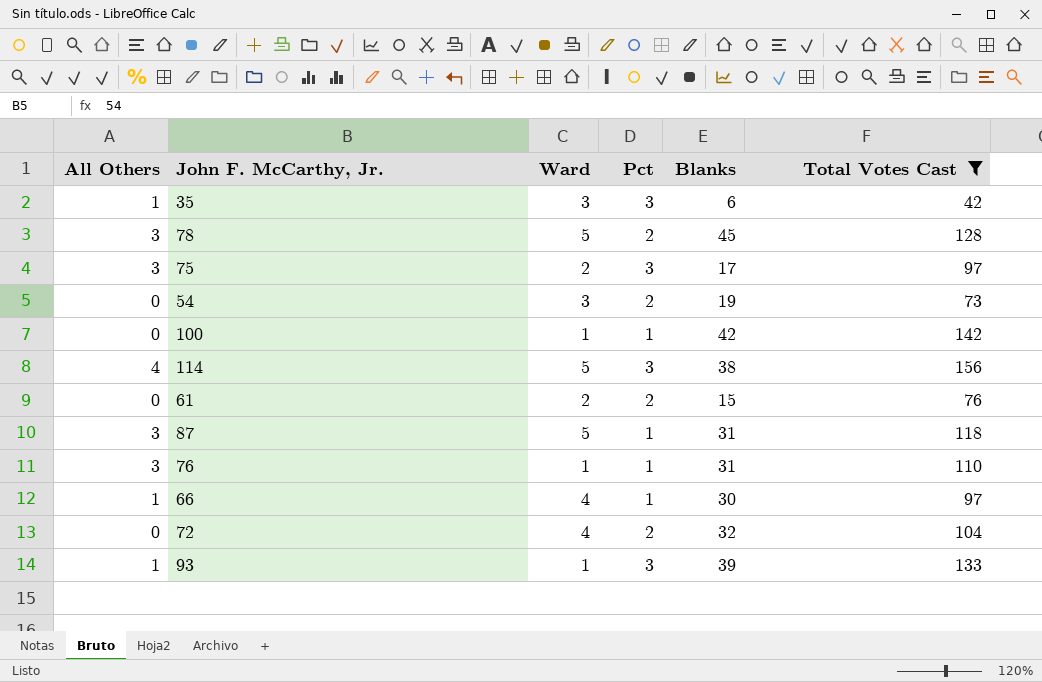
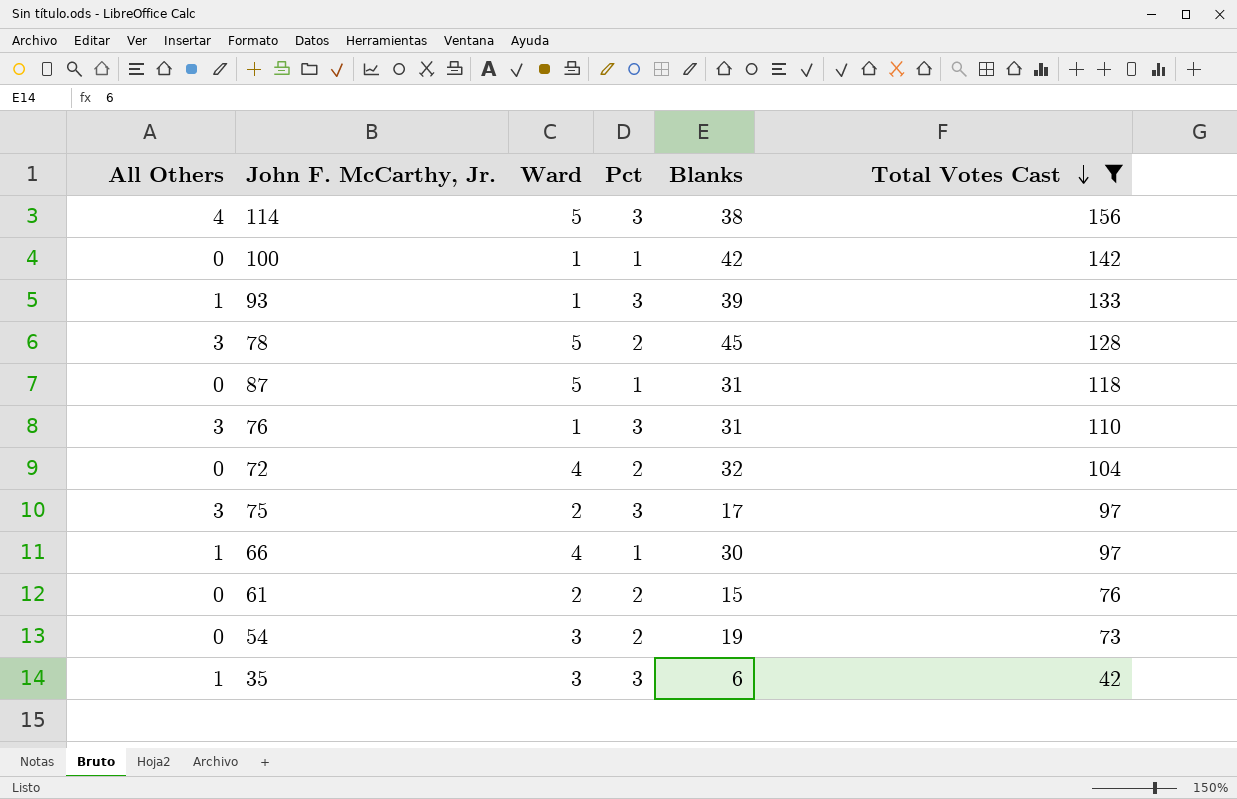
row order: none -> Total Votes Cast descending
87 | All Others: 3 -> 0
76 | Pct: 1 -> 3

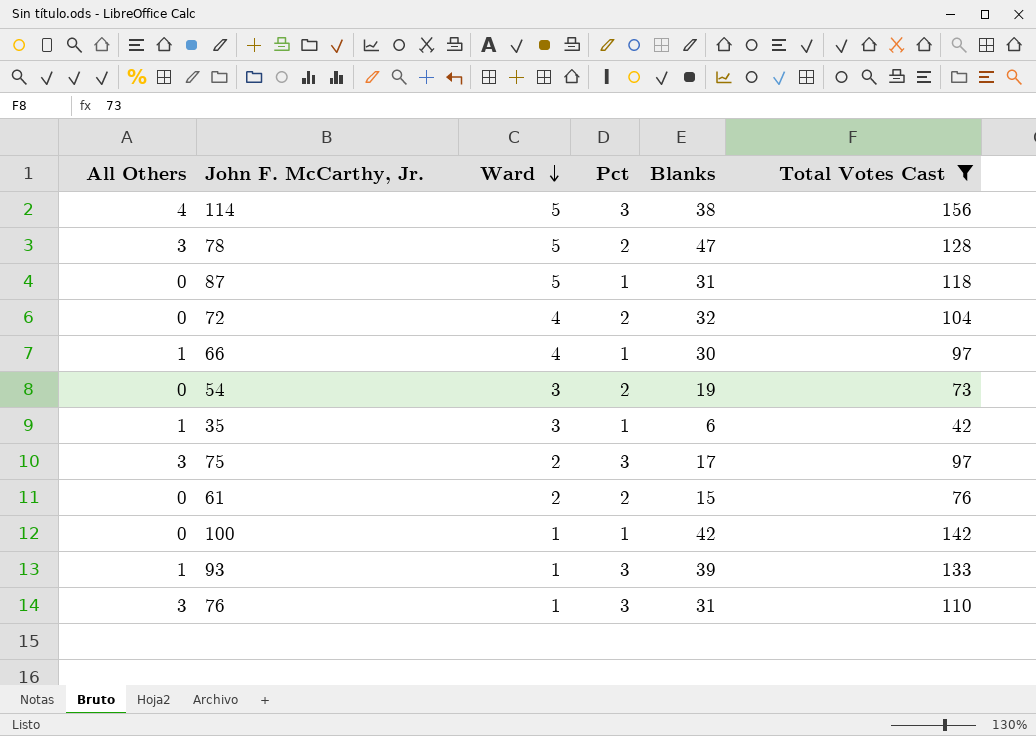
row order: Total Votes Cast descending -> Ward descending
78 | Blanks: 45 -> 47
35 | Pct: 3 -> 1

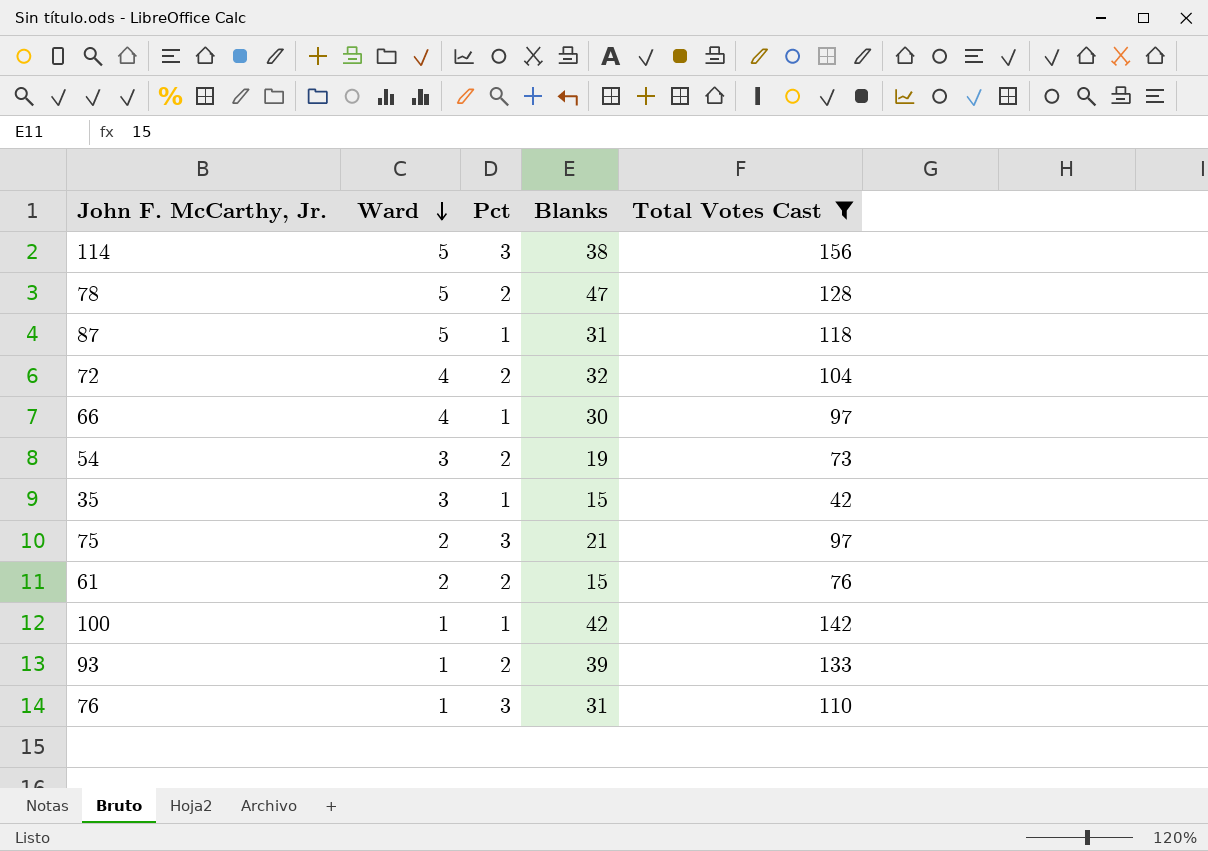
column All Others | position: 1 -> none
35 | Blanks: 6 -> 15
75 | Blanks: 17 -> 21
93 | Pct: 3 -> 2

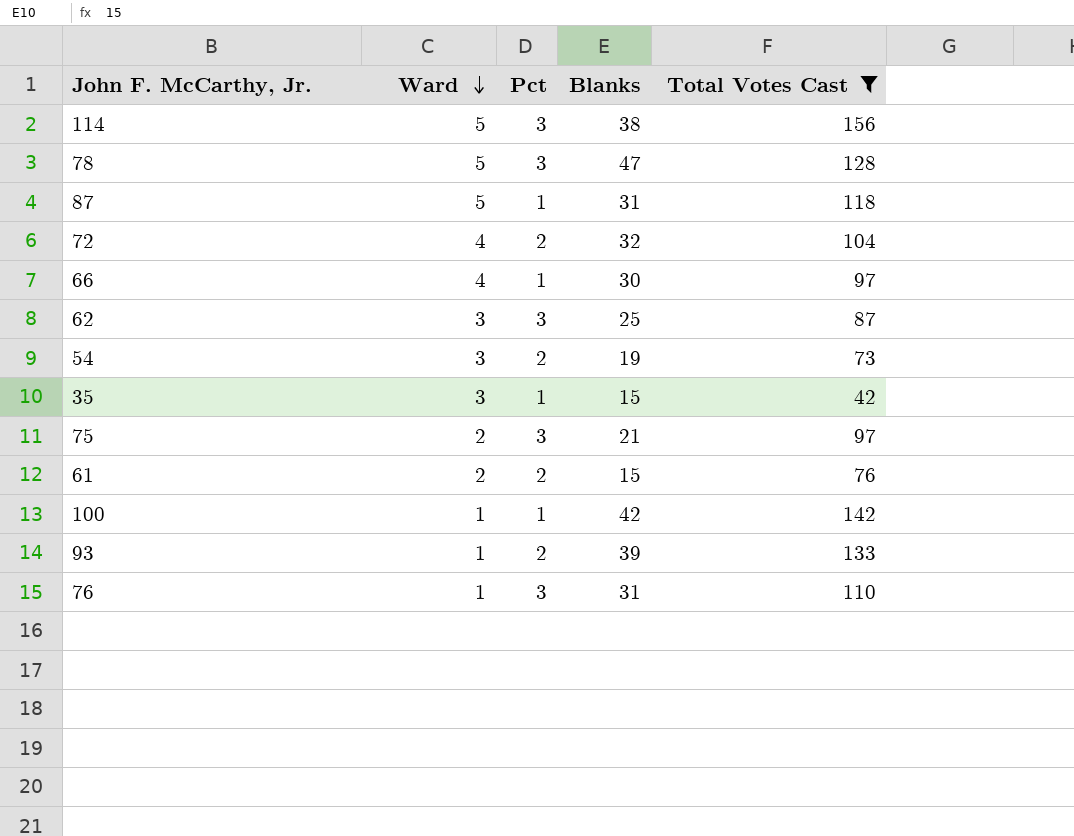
78 | Pct: 2 -> 3
row 62: none -> 3 | 3 | 25 | 87

